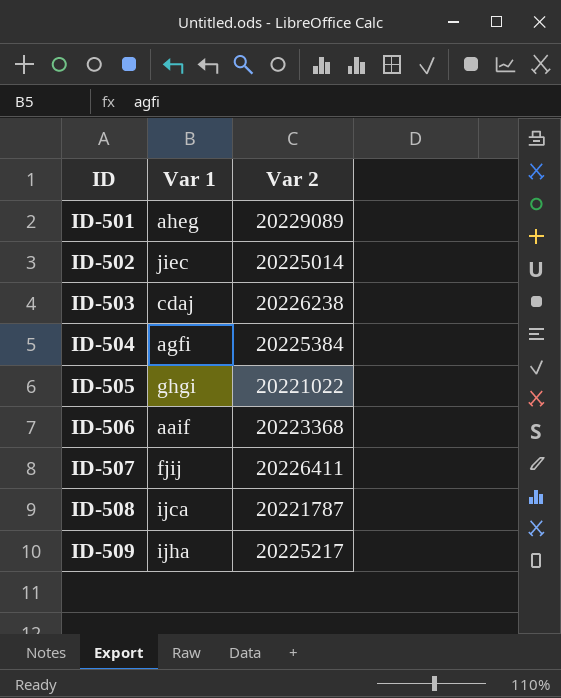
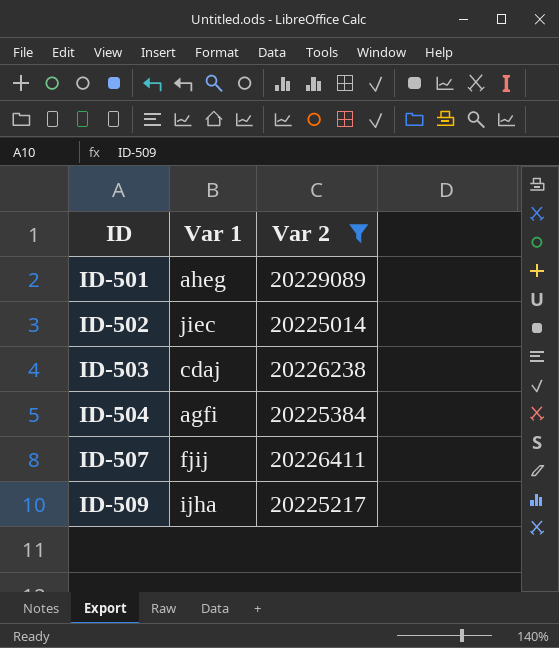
filter: none -> Var 2 >= 20225014

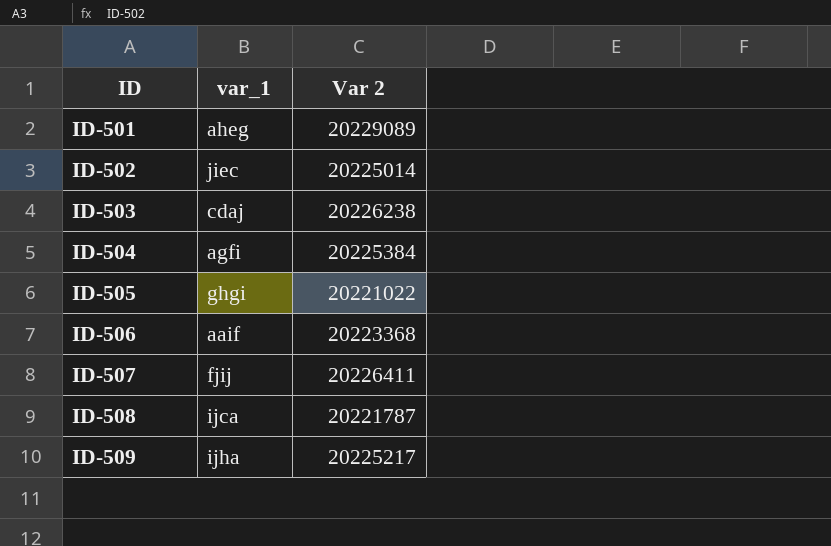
filter: Var 2 >= 20225014 -> none
column name: Var 1 -> var_1

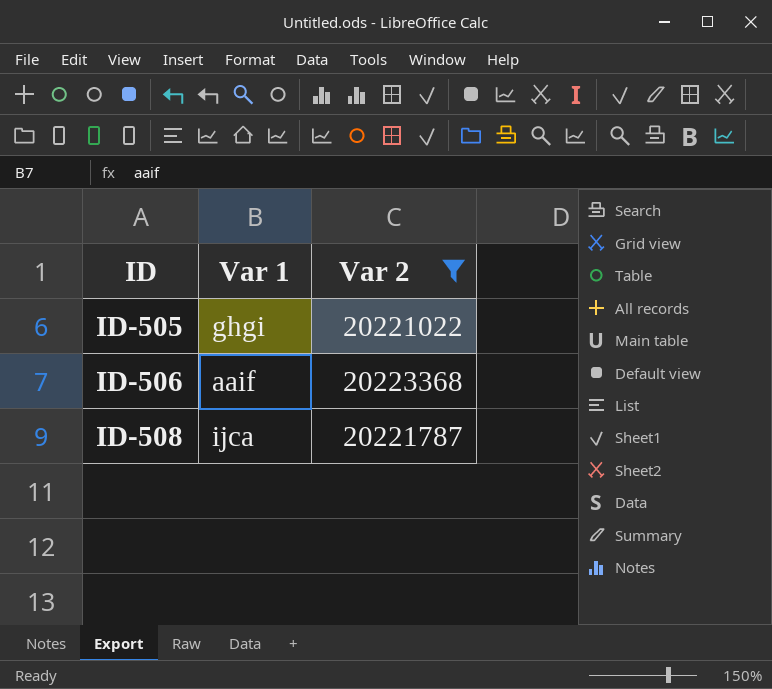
filter: none -> Var 2 <= 20223368
column name: var_1 -> Var 1

